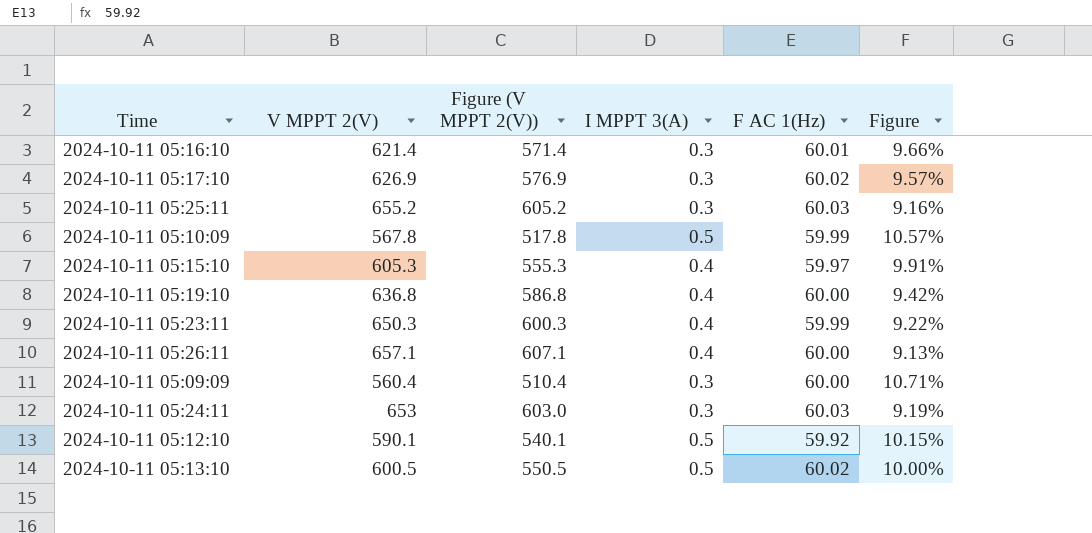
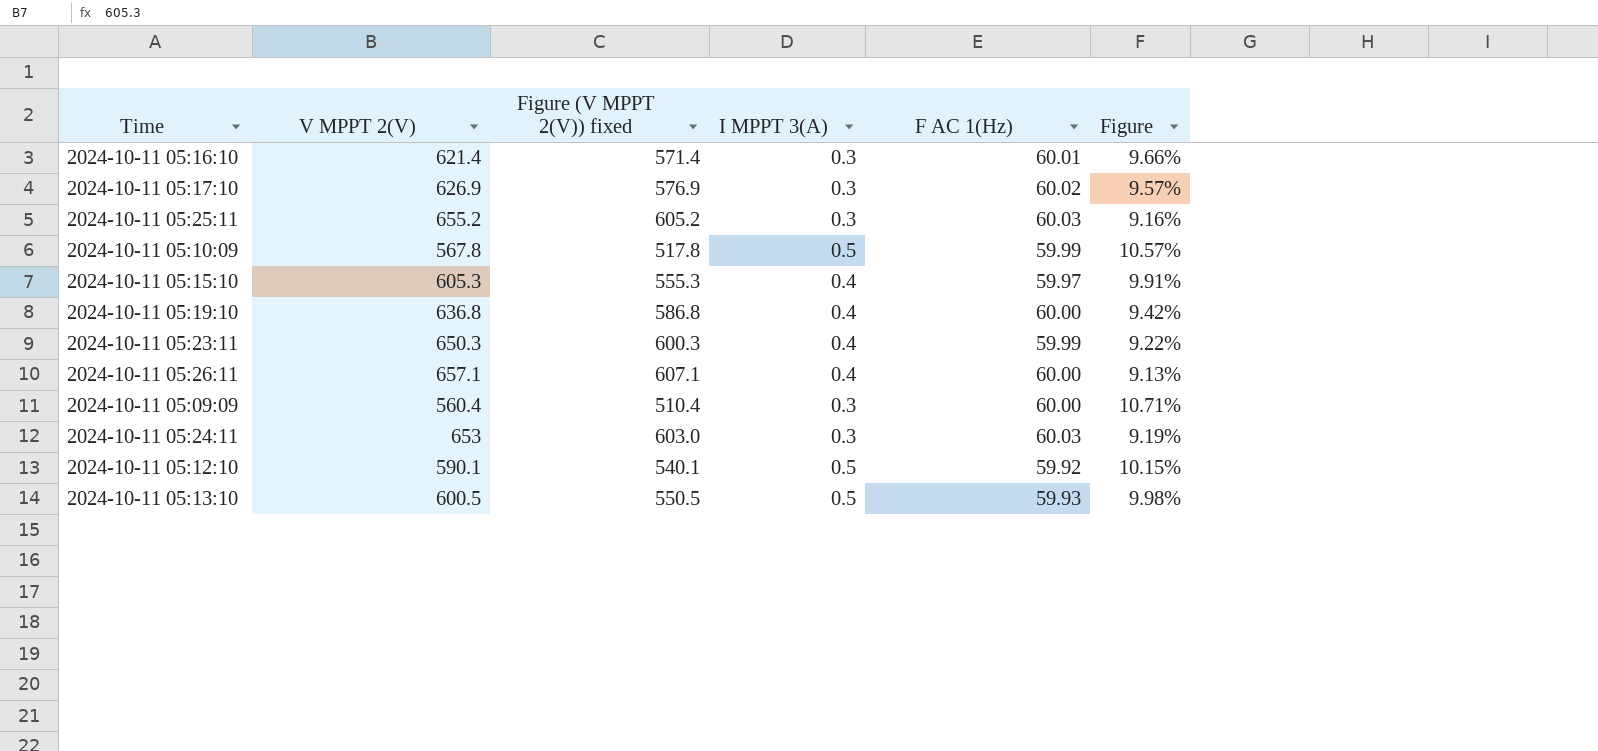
column name: Figure (V MPPT 2(V)) -> Figure (V MPPT 2(V)) fixed
2024-10-11 05:13:10 | F AC 1(Hz): 60.02 -> 59.93
2024-10-11 05:13:10 | Figure: 10.00% -> 9.98%

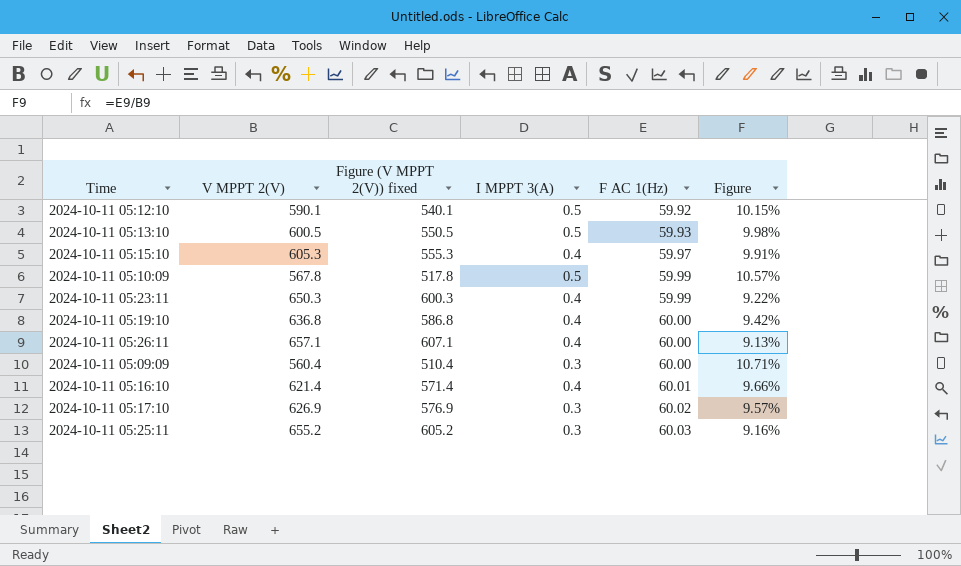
row order: none -> F AC 1(Hz) ascending
row 2024-10-11 05:24:11: 653 | 603.0 | 0.3 | 60.03 | 9.19% -> none
2024-10-11 05:16:10 | I MPPT 3(A): 0.3 -> 0.4

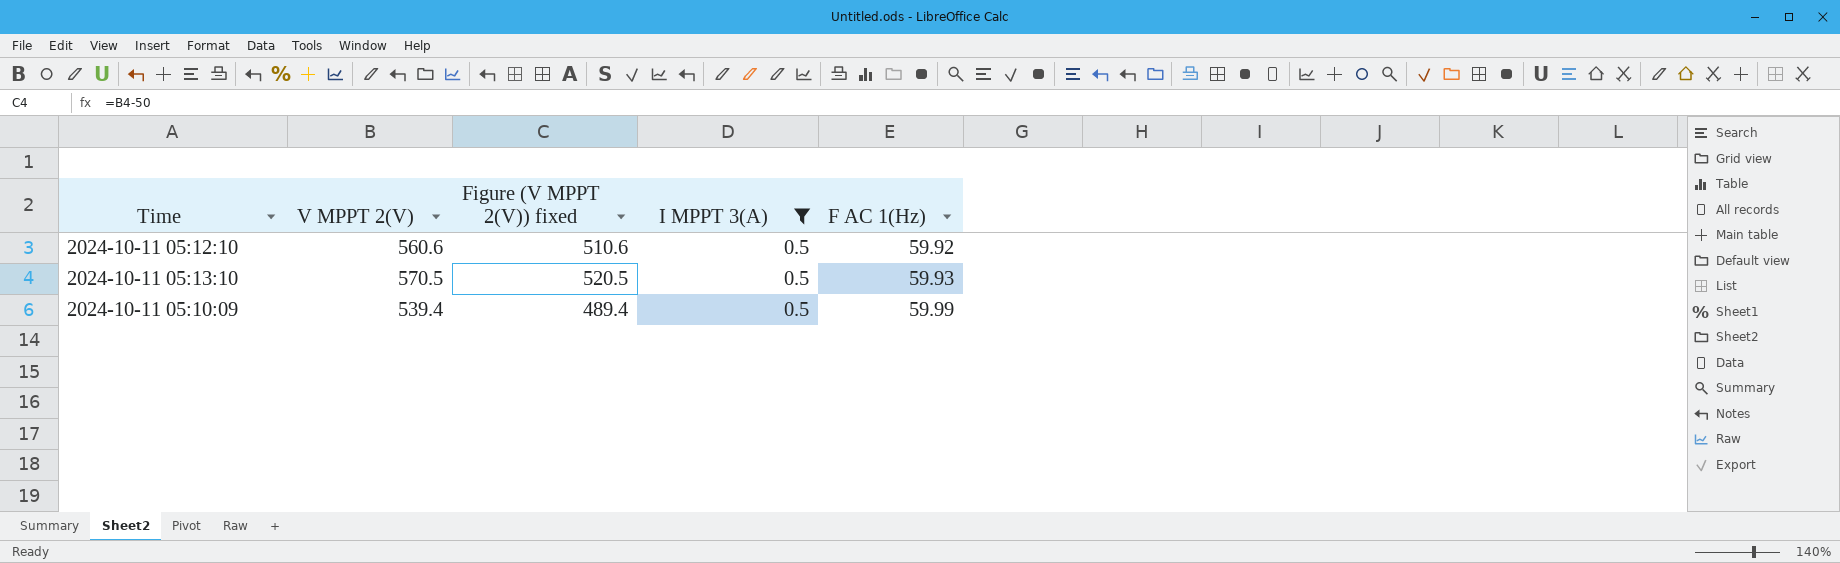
filter: none -> I MPPT 3(A) = 0.5
column Figure | formula: [F AC 1(Hz)] / [V MPPT 2(V)] -> none
2024-10-11 05:12:10 | V MPPT 2(V): 590.1 -> 560.6
2024-10-11 05:12:10 | Figure (V MPPT 2(V)) fixed: 540.1 -> 510.6
2024-10-11 05:13:10 | V MPPT 2(V): 600.5 -> 570.5
2024-10-11 05:13:10 | Figure (V MPPT 2(V)) fixed: 550.5 -> 520.5
2024-10-11 05:10:09 | V MPPT 2(V): 567.8 -> 539.4
2024-10-11 05:10:09 | Figure (V MPPT 2(V)) fixed: 517.8 -> 489.4

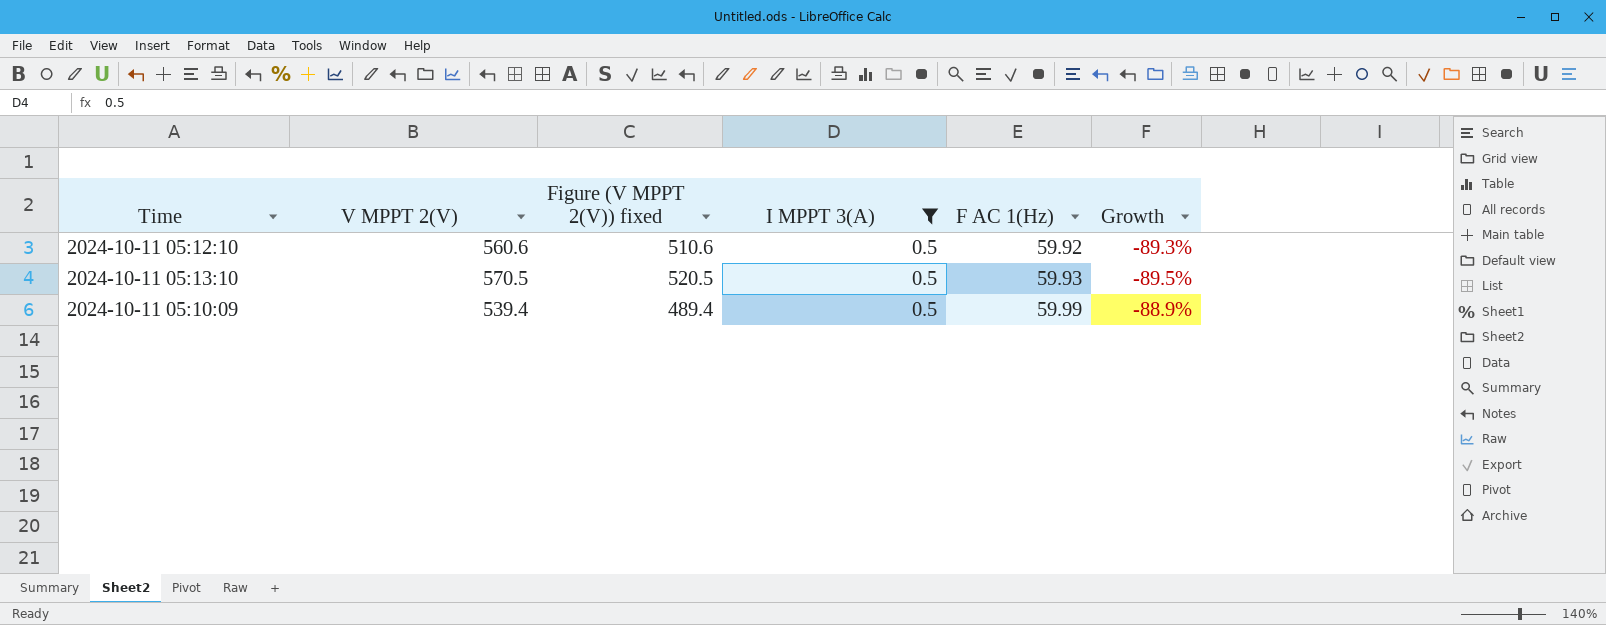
column Growth | formula: none -> ([F AC 1(Hz)] - [V MPPT 2(V)]) / [V MPPT 2(V)]

